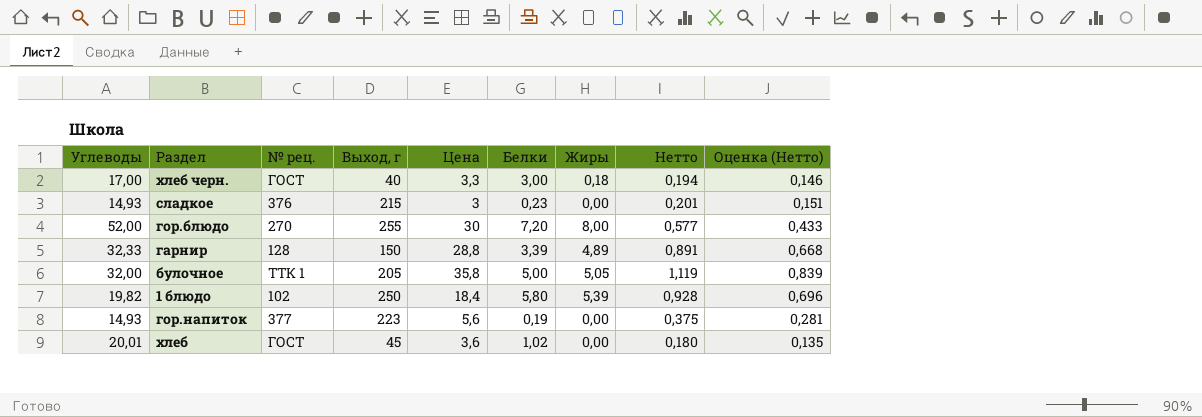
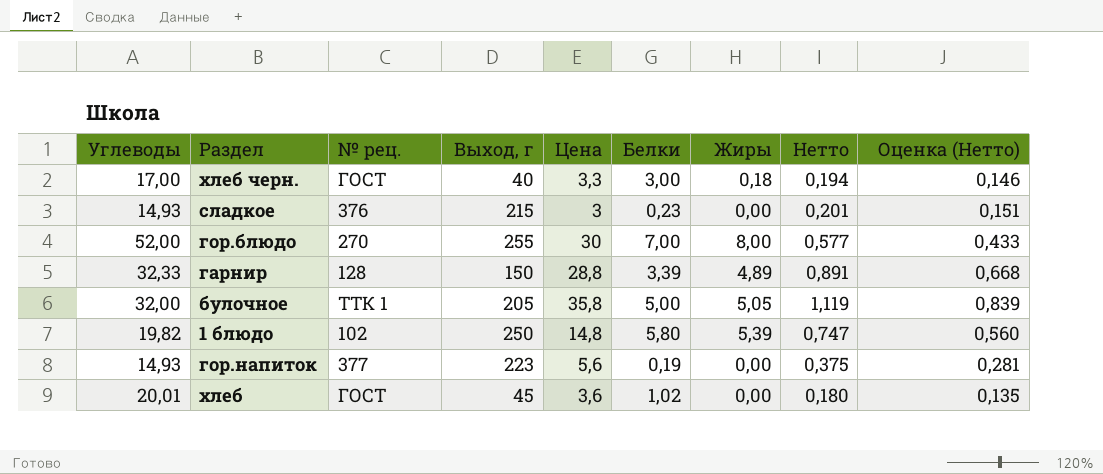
гор.блюдо | Белки: 7,20 -> 7,00
1 блюдо | Цена: 18,4 -> 14,8
1 блюдо | Нетто: 0,928 -> 0,747
1 блюдо | Оценка (Нетто): 0,696 -> 0,560

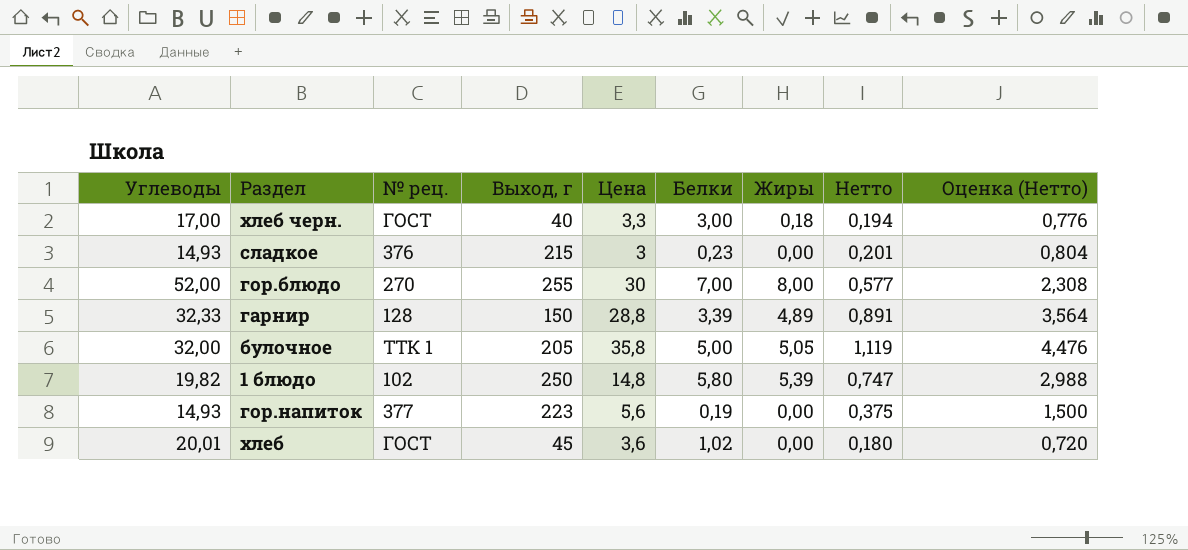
column Оценка (Нетто) | formula: [Нетто] * 0,75 -> [Нетто] * 4

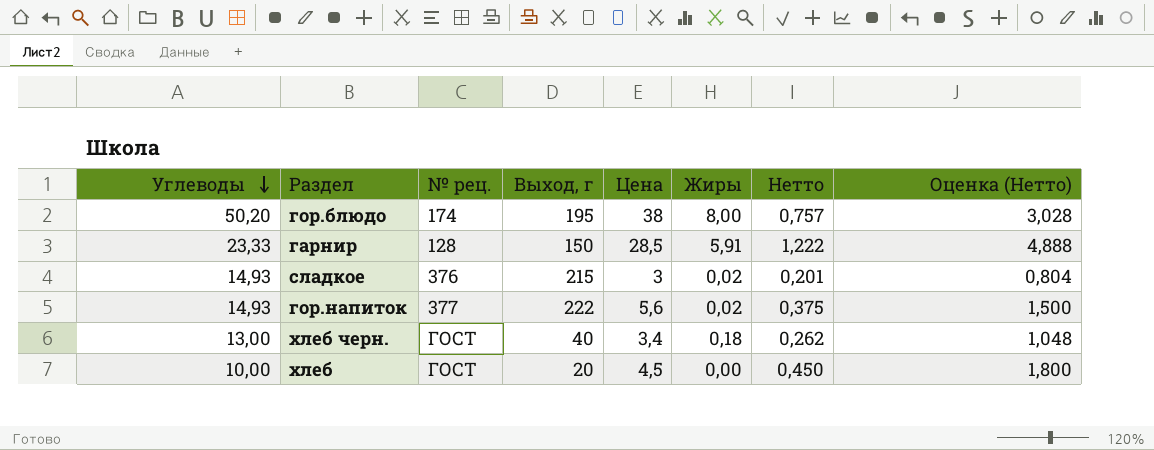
row order: none -> Углеводы descending
column Белки | position: 6 -> none
row булочное: 32,00 | ТТК 1 | 205 | 35,8 | 5,00 | 5,05 | 1,119 | 4,476 -> none
row 1 блюдо: 19,82 | 102 | 250 | 14,8 | 5,80 | 5,39 | 0,747 | 2,988 -> none
гор.блюдо | Углеводы: 52,00 -> 50,20
гор.блюдо | № рец.: 270 -> 174
гор.блюдо | Выход, г: 255 -> 195
гор.блюдо | Цена: 30 -> 38
гор.блюдо | Нетто: 0,577 -> 0,757
гор.блюдо | Оценка (Нетто): 2,308 -> 3,028
гарнир | Углеводы: 32,33 -> 23,33
гарнир | Цена: 28,8 -> 28,5
гарнир | Жиры: 4,89 -> 5,91
гарнир | Нетто: 0,891 -> 1,222
гарнир | Оценка (Нетто): 3,564 -> 4,888
сладкое | Жиры: 0,00 -> 0,02
гор.напиток | Выход, г: 223 -> 222
гор.напиток | Жиры: 0,00 -> 0,02
хлеб черн. | Углеводы: 17,00 -> 13,00
хлеб черн. | Цена: 3,3 -> 3,4
хлеб черн. | Нетто: 0,194 -> 0,262
хлеб черн. | Оценка (Нетто): 0,776 -> 1,048
хлеб | Углеводы: 20,01 -> 10,00
хлеб | Выход, г: 45 -> 20
хлеб | Цена: 3,6 -> 4,5
хлеб | Нетто: 0,180 -> 0,450
хлеб | Оценка (Нетто): 0,720 -> 1,800

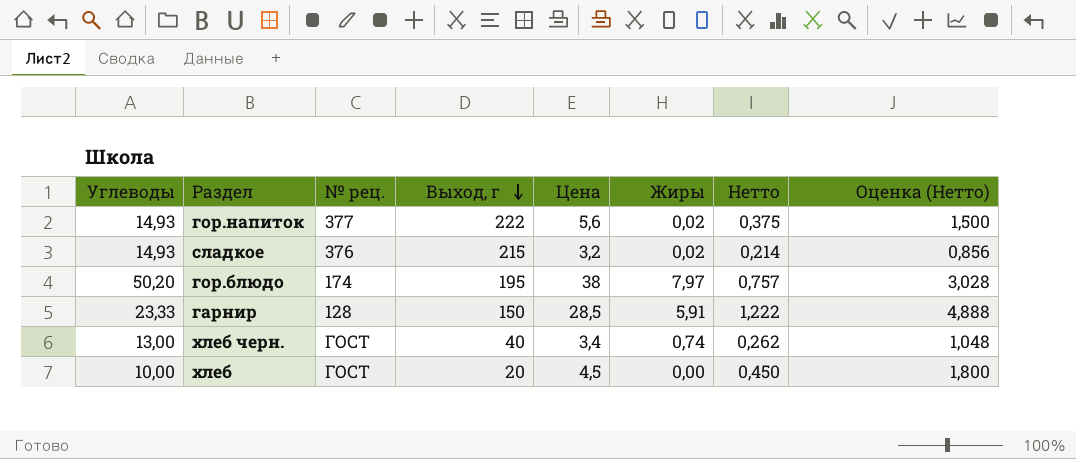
row order: Углеводы descending -> Выход, г descending
сладкое | Цена: 3 -> 3,2
сладкое | Нетто: 0,201 -> 0,214
сладкое | Оценка (Нетто): 0,804 -> 0,856
гор.блюдо | Жиры: 8,00 -> 7,97
хлеб черн. | Жиры: 0,18 -> 0,74

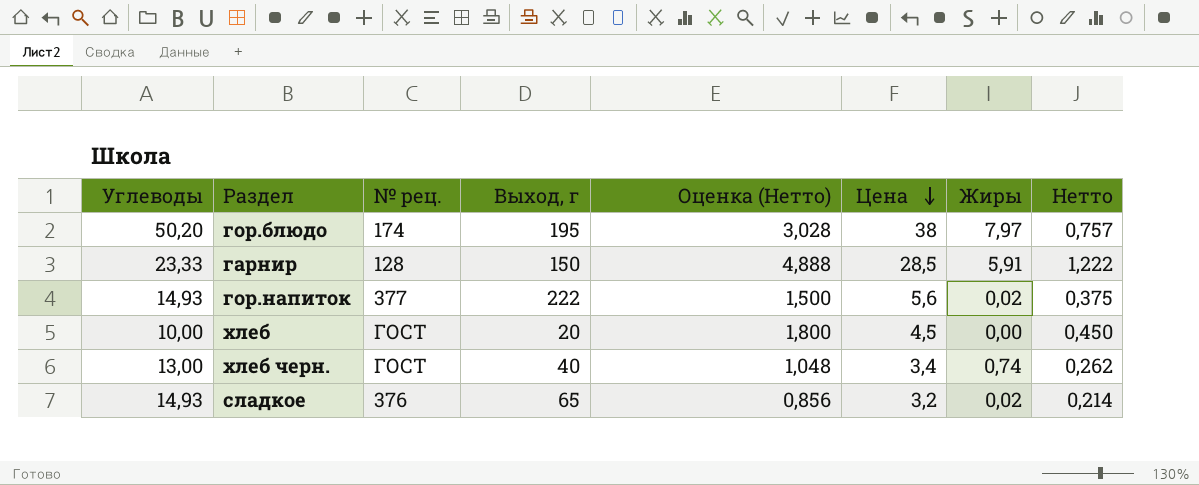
row order: Выход, г descending -> Цена descending
column Оценка (Нетто) | position: 8 -> 5
сладкое | Выход, г: 215 -> 65

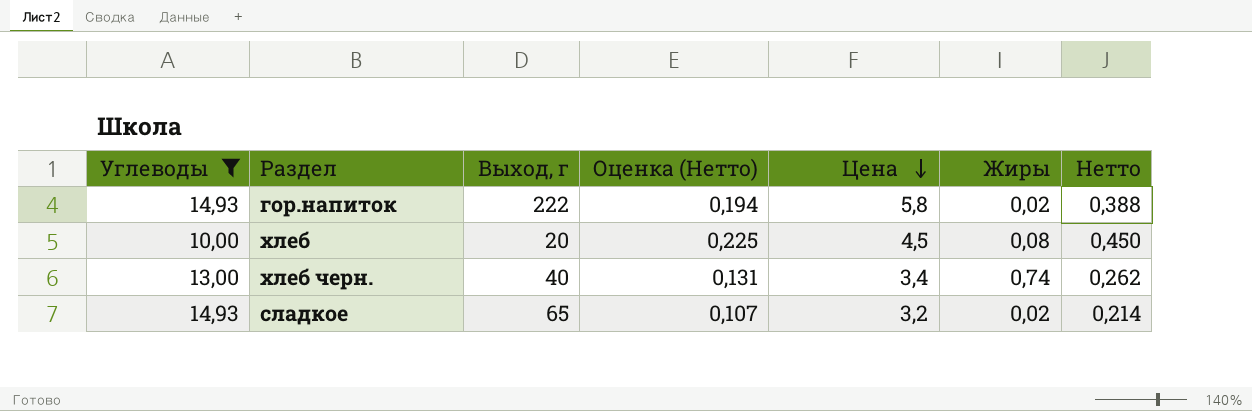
filter: none -> Углеводы <= 14,93
column № рец. | position: 3 -> none
column Оценка (Нетто) | formula: [Нетто] * 4 -> [Нетто] * 0,5
гор.напиток | Цена: 5,6 -> 5,8
гор.напиток | Нетто: 0,375 -> 0,388
хлеб | Жиры: 0,00 -> 0,08

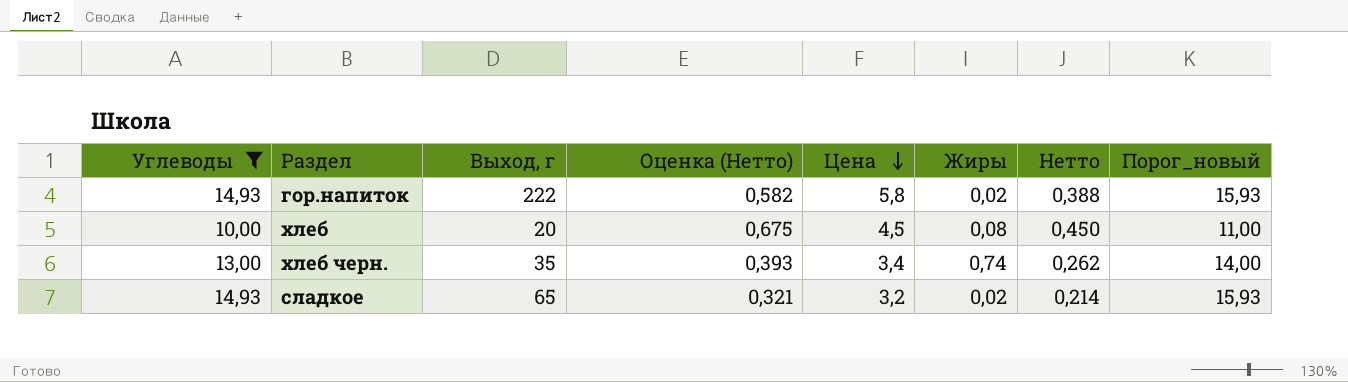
column Оценка (Нетто) | formula: [Нетто] * 0,5 -> [Нетто] * 1,5
column Порог_новый | formula: none -> [Углеводы] + 1
хлеб черн. | Выход, г: 40 -> 35

